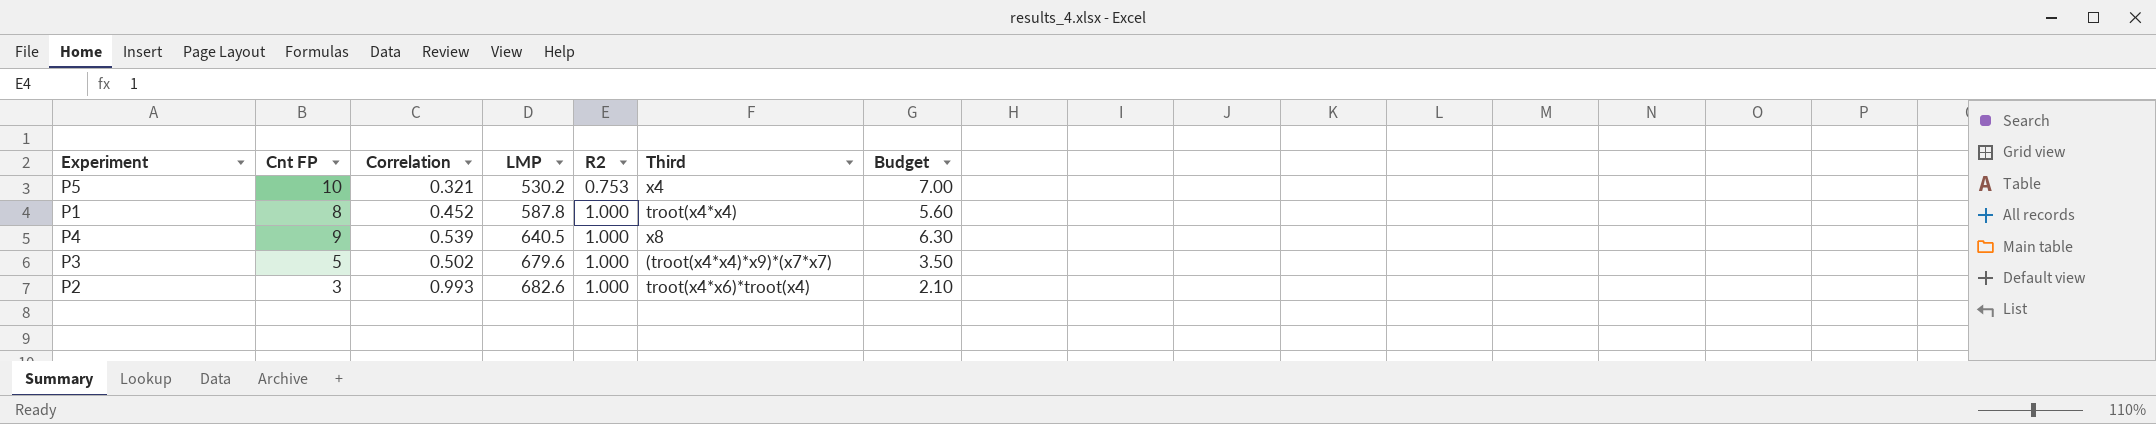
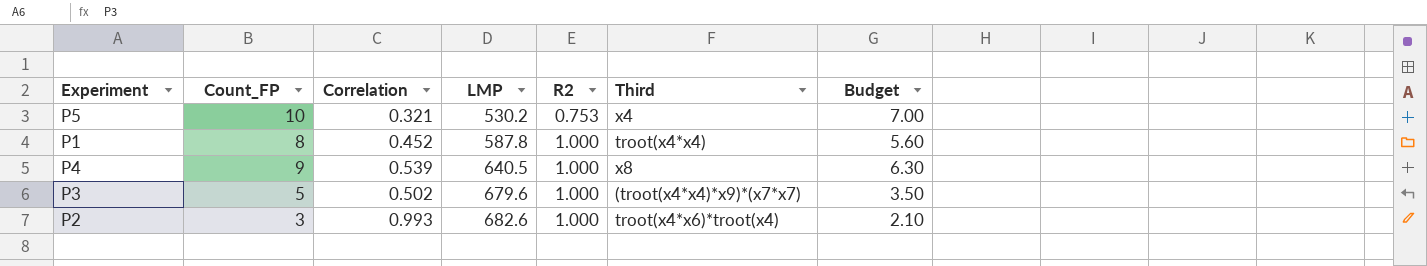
column name: Cnt FP -> Count_FP

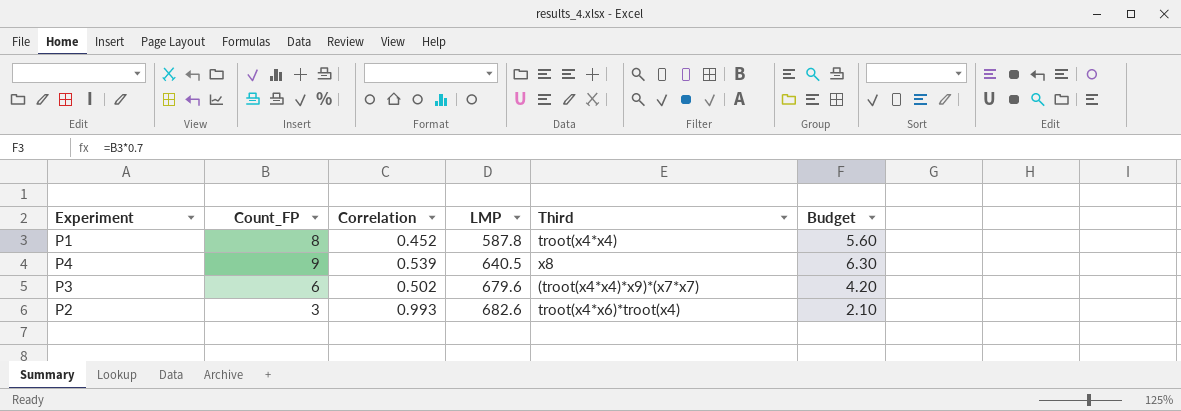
column R2 | position: 5 -> none
row P5: 10 | 0.321 | 530.2 | 0.753 | x4 | 7.00 -> none
P3 | Count_FP: 5 -> 6
P3 | Budget: 3.50 -> 4.20

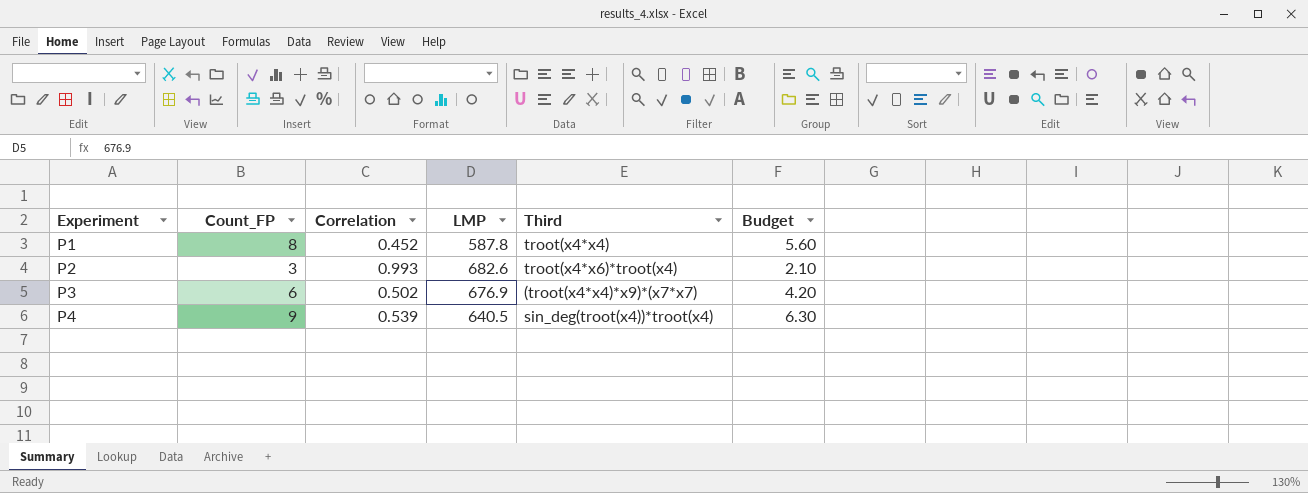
row order: LMP ascending -> Experiment ascending
P3 | LMP: 679.6 -> 676.9
P4 | Third: x8 -> sin_deg(troot(x4))*troot(x4)

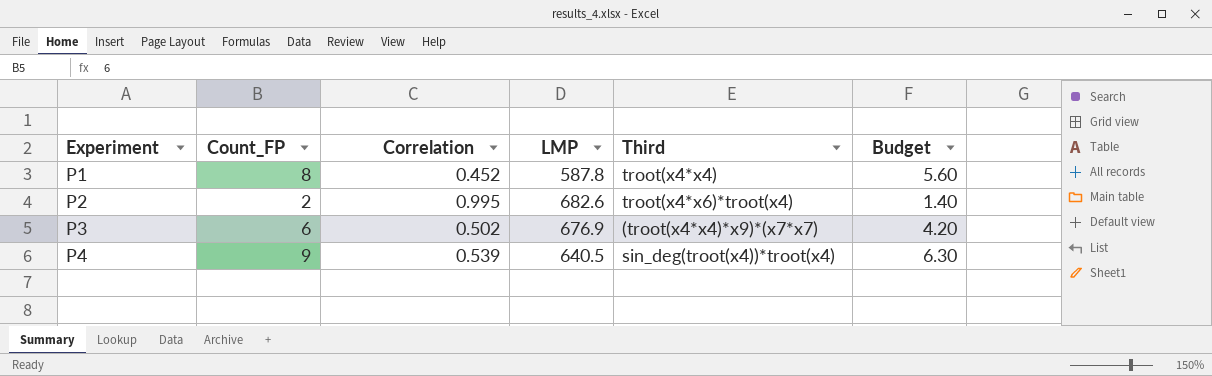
P2 | Count_FP: 3 -> 2
P2 | Correlation: 0.993 -> 0.995
P2 | Budget: 2.10 -> 1.40

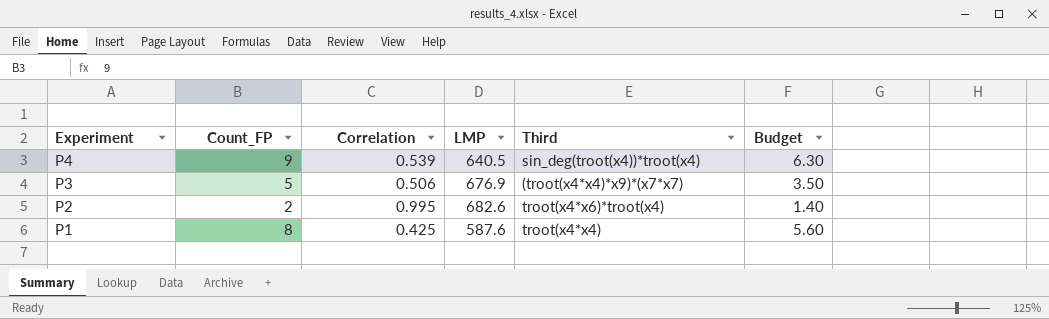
row order: Experiment ascending -> Experiment descending
P3 | Count_FP: 6 -> 5
P3 | Correlation: 0.502 -> 0.506
P3 | Budget: 4.20 -> 3.50
P1 | Correlation: 0.452 -> 0.425
P1 | LMP: 587.8 -> 587.6

